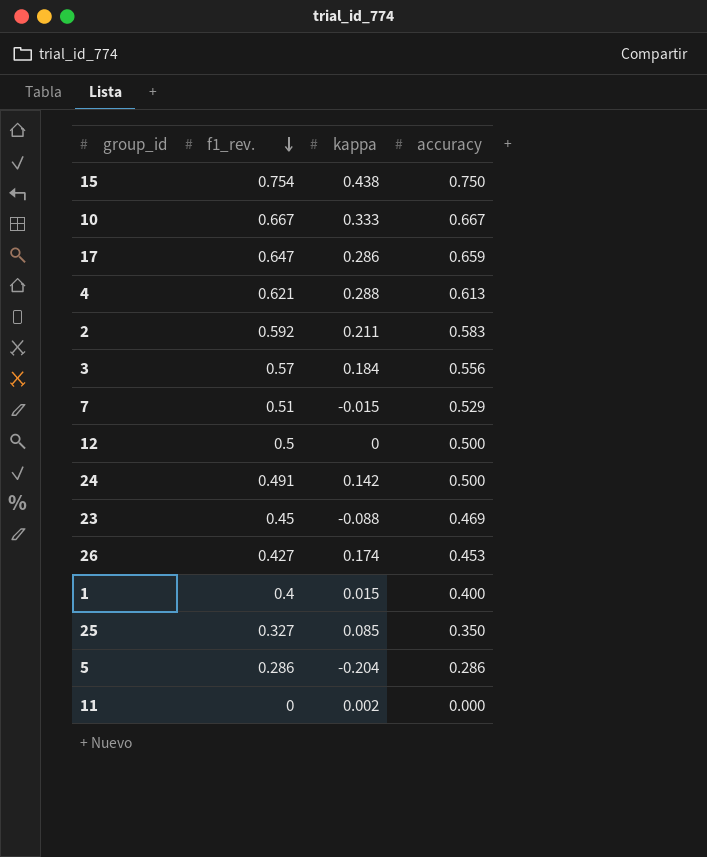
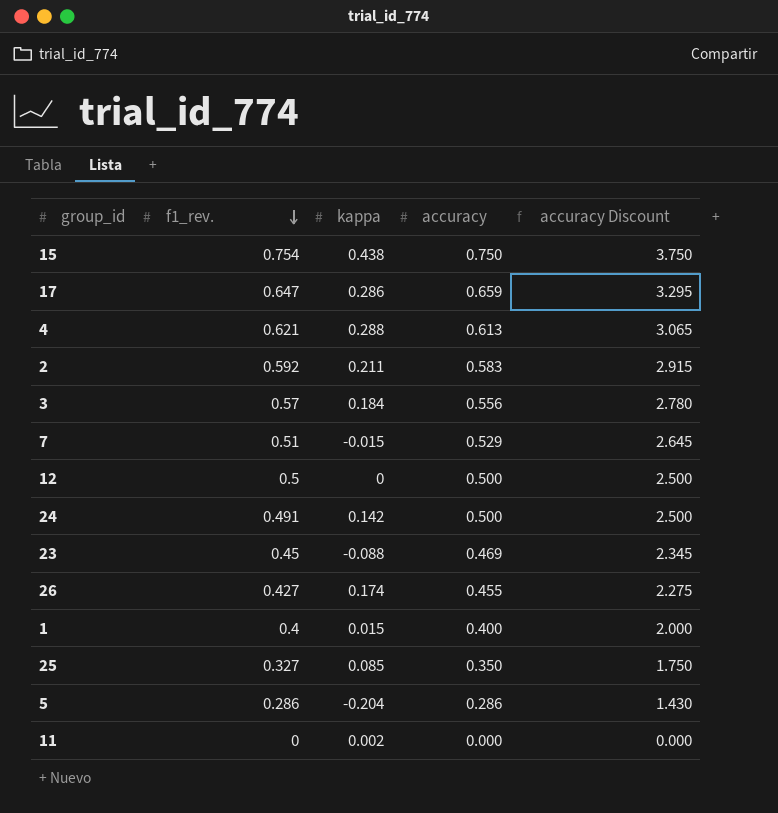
column accuracy Discount | formula: none -> [accuracy] * 5
row 10: 0.667 | 0.333 | 0.667 -> none
26 | accuracy: 0.453 -> 0.455

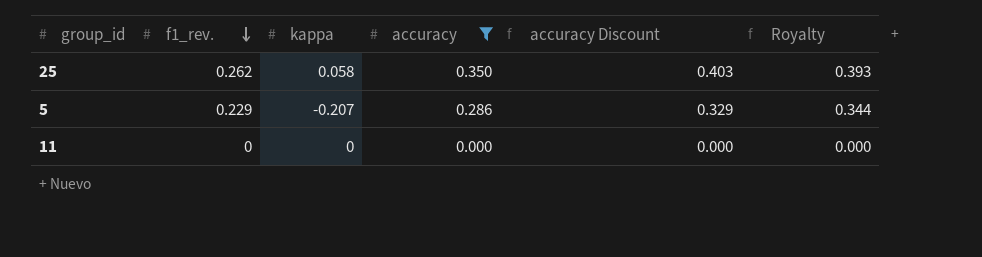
filter: none -> accuracy <= 0.350
column accuracy Discount | formula: [accuracy] * 5 -> [accuracy] * 1.15
column Royalty | formula: none -> [f1_rev.] * 1.5
25 | f1_rev.: 0.327 -> 0.262
25 | kappa: 0.085 -> 0.058
5 | f1_rev.: 0.286 -> 0.229
5 | kappa: -0.204 -> -0.207
11 | kappa: 0.002 -> 0

